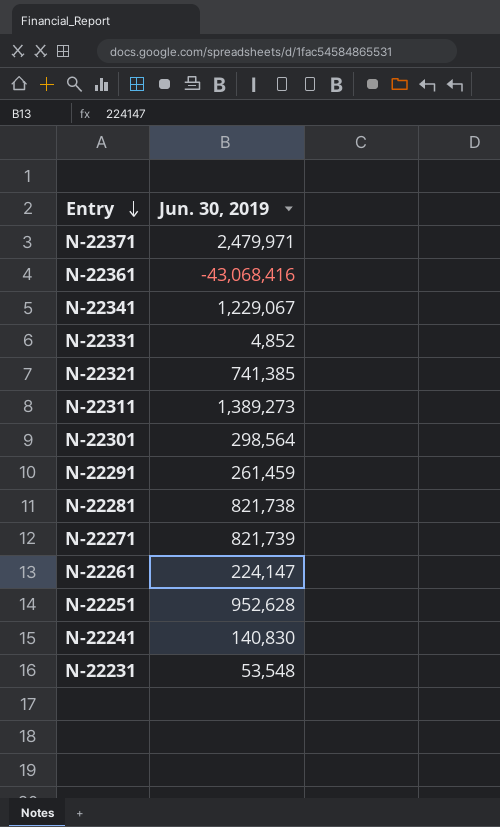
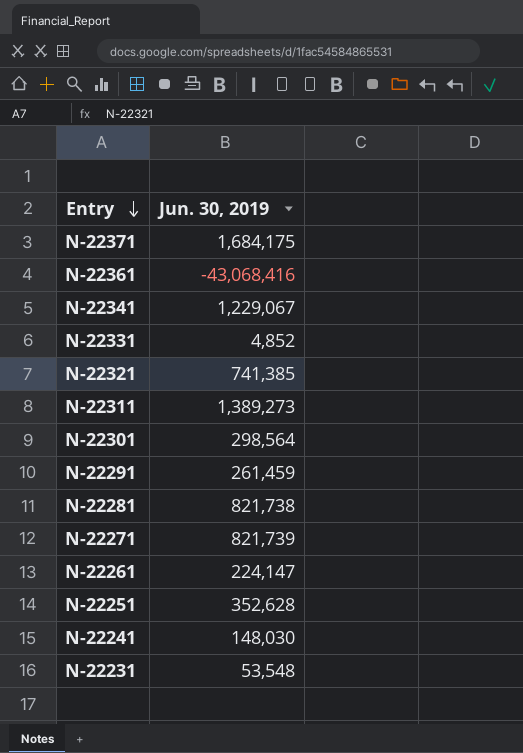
N-22371 | Jun. 30, 2019: 2,479,971 -> 1,684,175
N-22251 | Jun. 30, 2019: 952,628 -> 352,628
N-22241 | Jun. 30, 2019: 140,830 -> 148,030

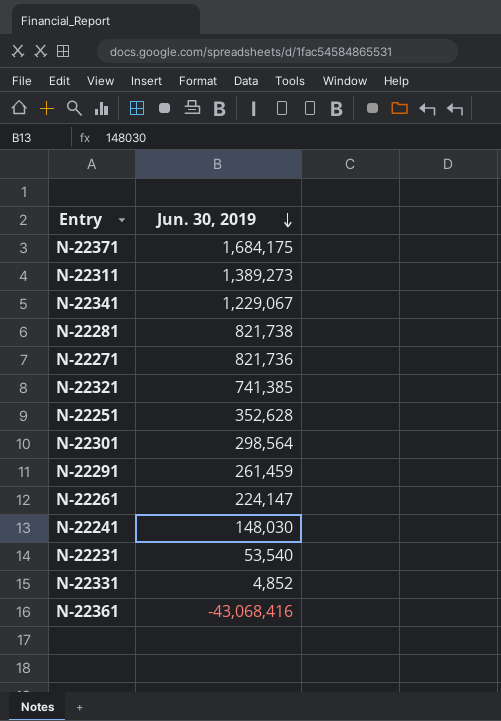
row order: Entry descending -> Jun. 30, 2019 descending
N-22271 | Jun. 30, 2019: 821,739 -> 821,736
N-22231 | Jun. 30, 2019: 53,548 -> 53,540

